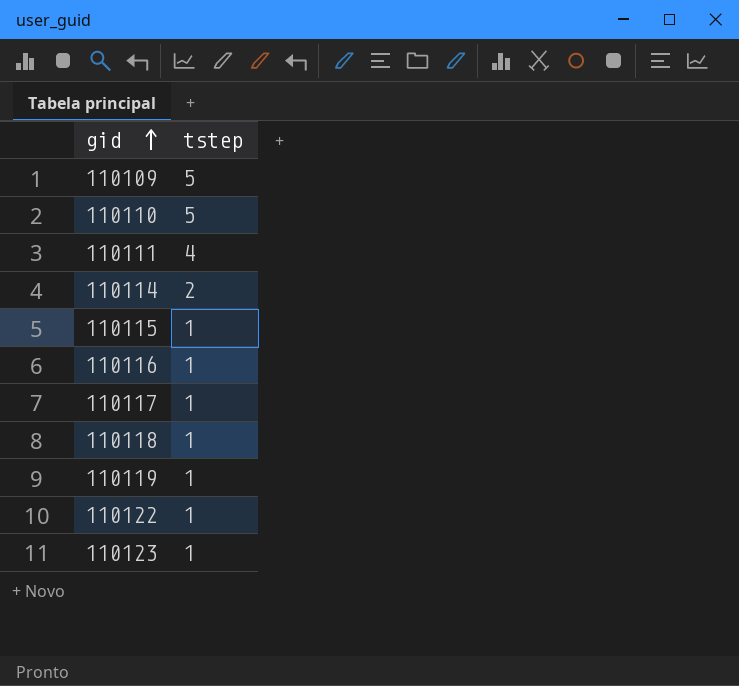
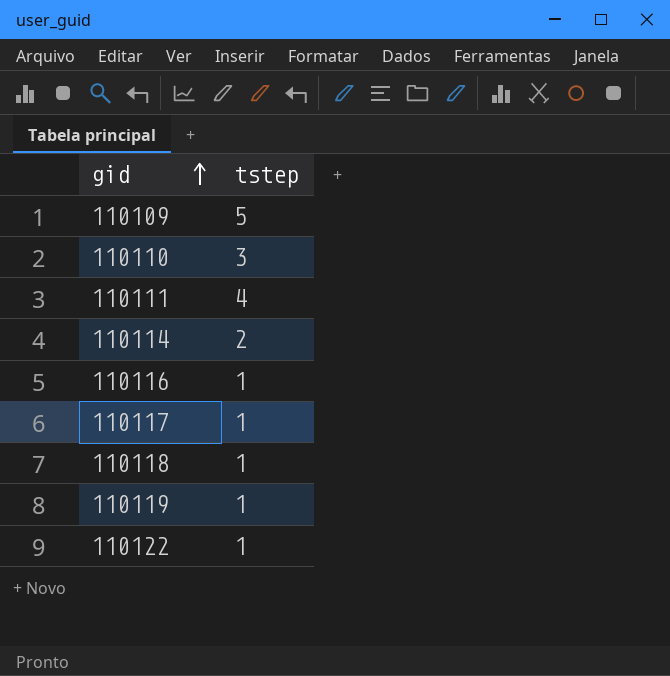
row 110115: 1 -> none
row 110123: 1 -> none
110110 | tstep: 5 -> 3

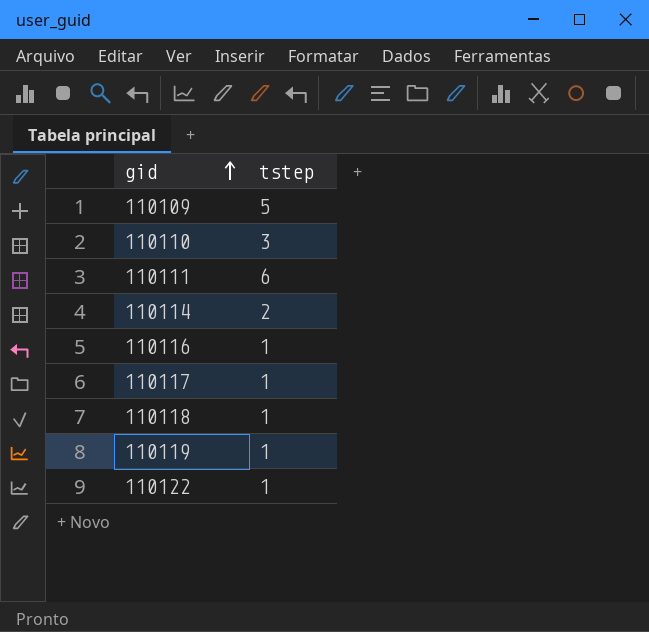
110111 | tstep: 4 -> 6

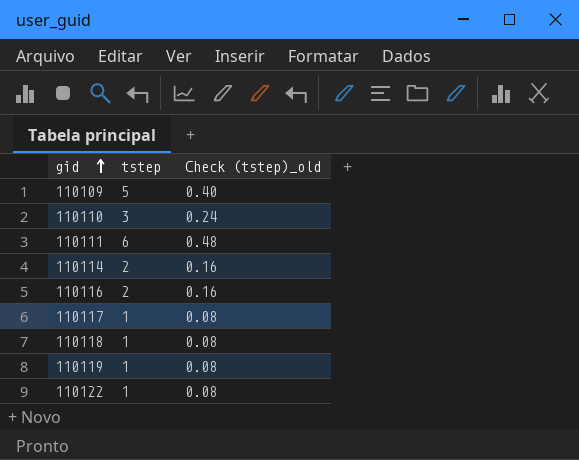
column Check (tstep)_old | formula: none -> [tstep] * 0.08
110116 | tstep: 1 -> 2

